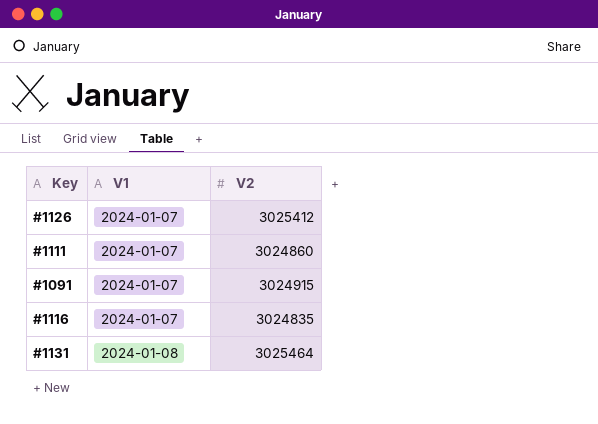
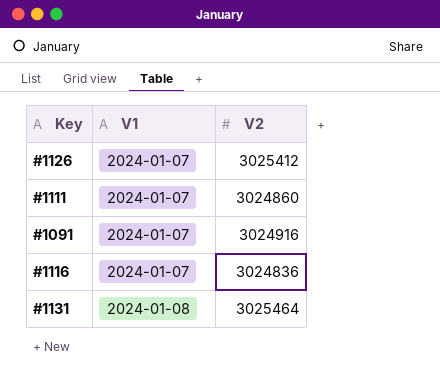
#1091 | V2: 3024915 -> 3024916
#1116 | V2: 3024835 -> 3024836

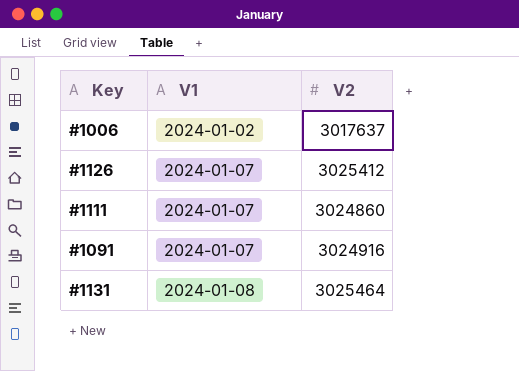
row #1116: 2024-01-07 | 3024836 -> none
row #1006: none -> 2024-01-02 | 3017637

